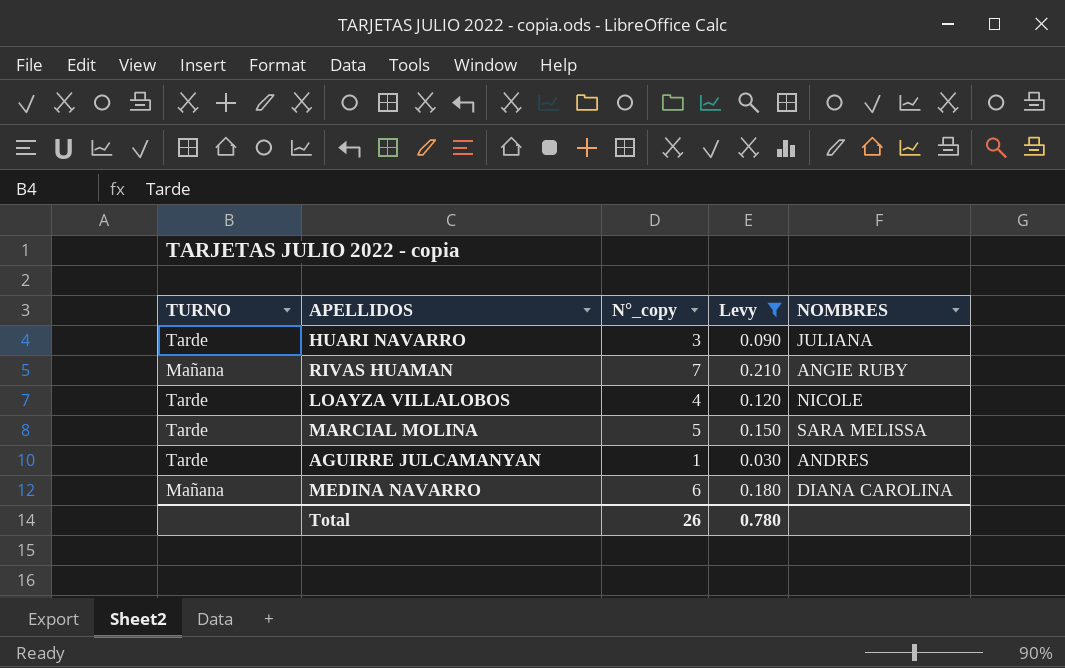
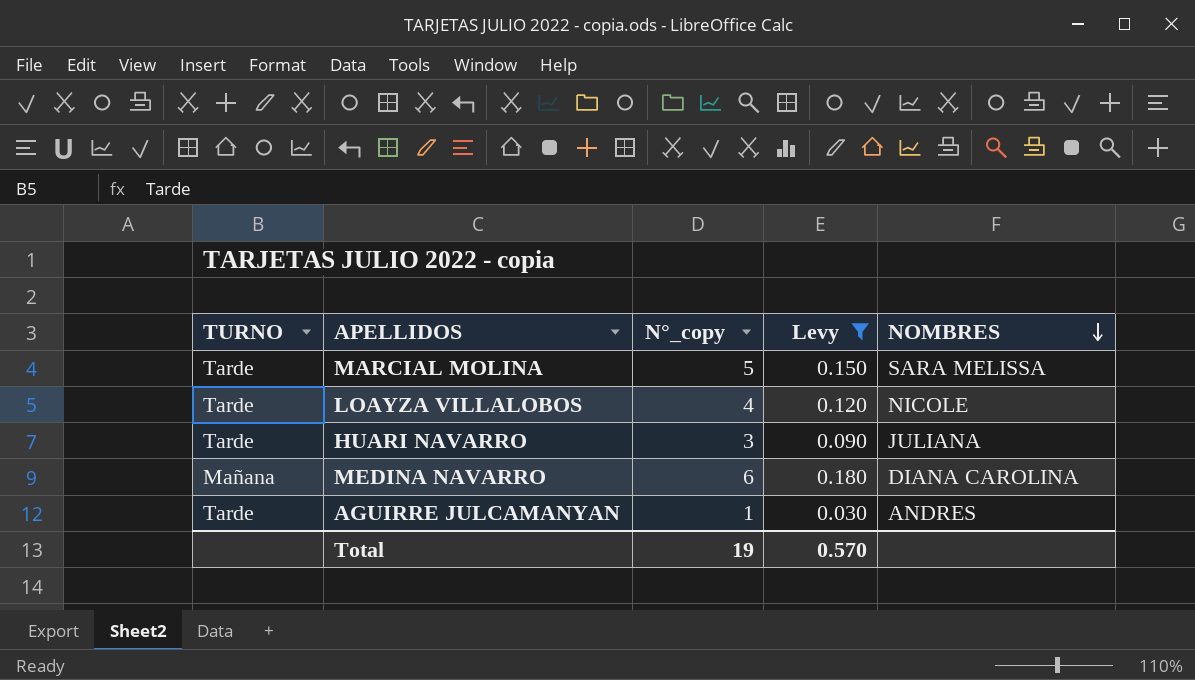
row order: none -> NOMBRES descending
row RIVAS HUAMAN: Mañana | 7 | 0.210 | ANGIE RUBY -> none
Total | N°_copy: 26 -> 19
Total | Levy: 0.780 -> 0.570

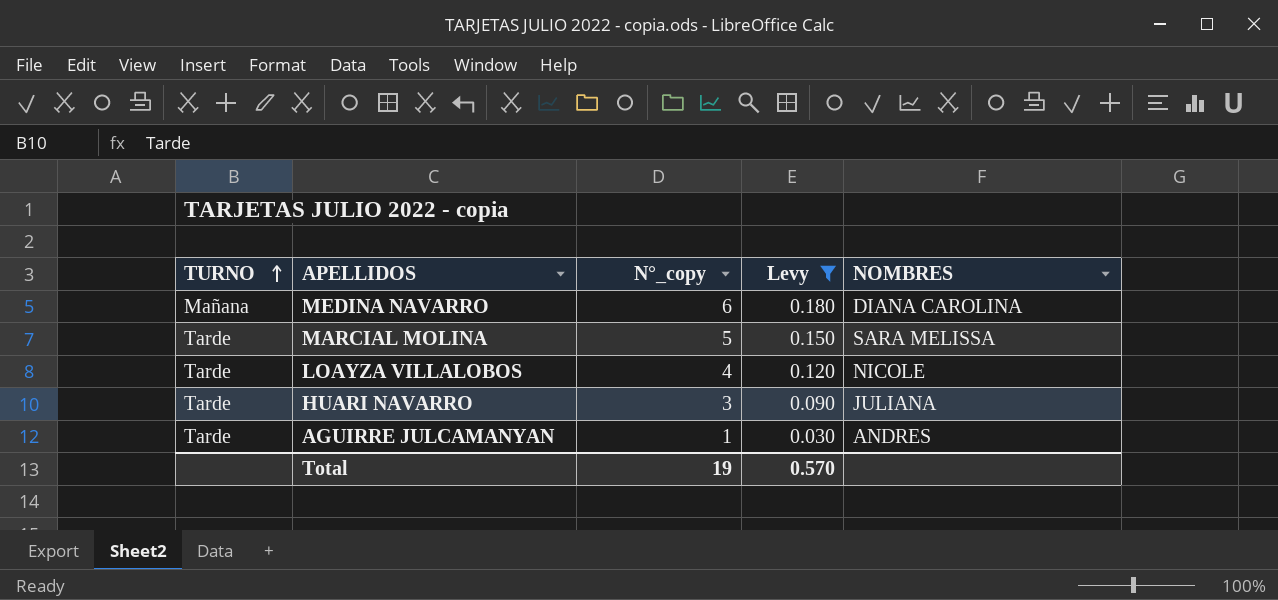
row order: NOMBRES descending -> TURNO ascending

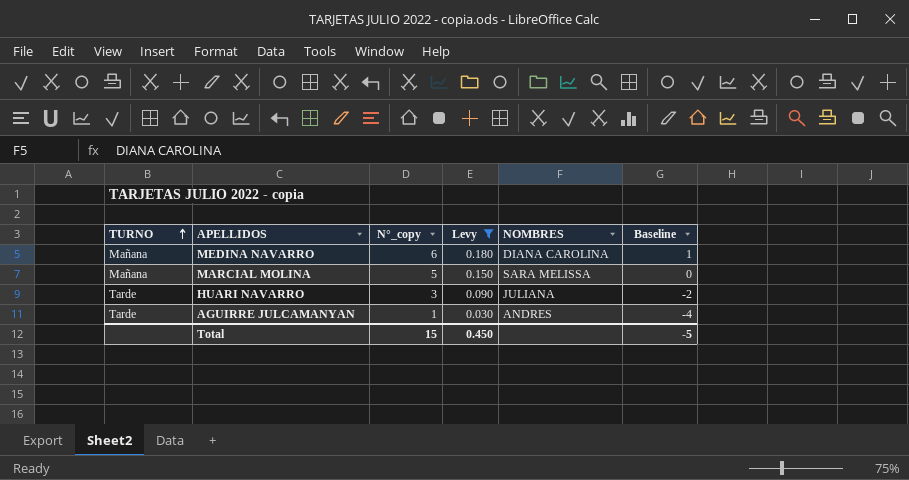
column Baseline | formula: none -> [N°_copy] - 5
row LOAYZA VILLALOBOS: Tarde | 4 | 0.120 | NICOLE -> none
MARCIAL MOLINA | TURNO: Tarde -> Mañana
Total | N°_copy: 19 -> 15
Total | Levy: 0.570 -> 0.450

